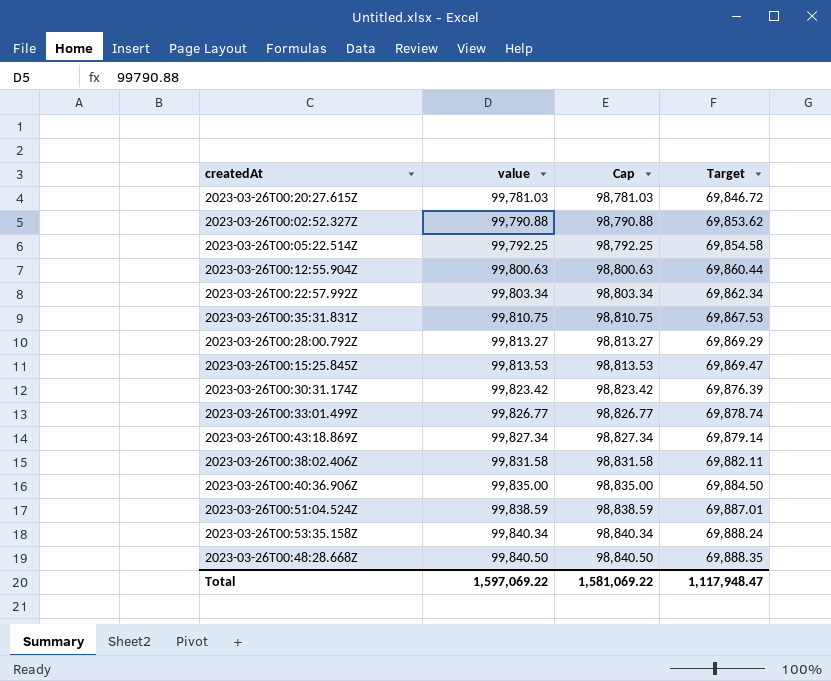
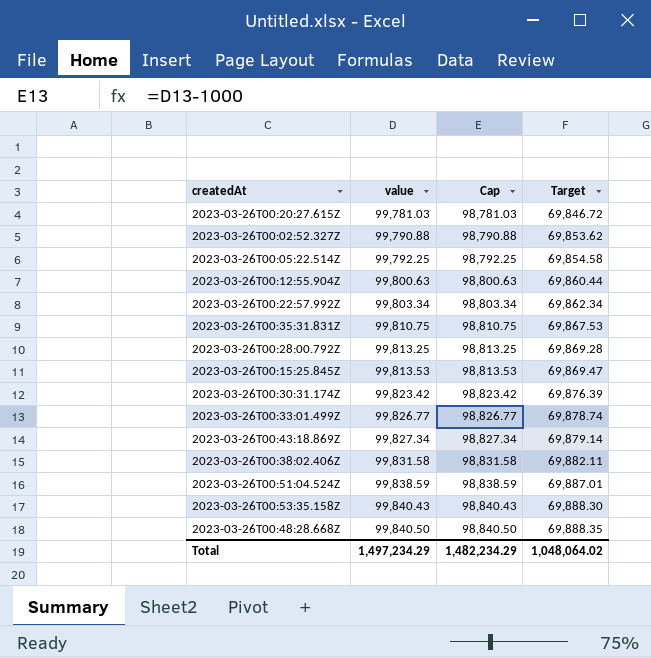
row 2023-03-26T00:40:36.906Z: 99,835.00 | 98,835.00 | 69,884.50 -> none
2023-03-26T00:28:00.792Z | value: 99,813.27 -> 99,813.25
2023-03-26T00:28:00.792Z | Cap: 98,813.27 -> 98,813.25
2023-03-26T00:28:00.792Z | Target: 69,869.29 -> 69,869.28
2023-03-26T00:53:35.158Z | value: 99,840.34 -> 99,840.43
2023-03-26T00:53:35.158Z | Cap: 98,840.34 -> 98,840.43
2023-03-26T00:53:35.158Z | Target: 69,888.24 -> 69,888.30
Total | value: 1,597,069.22 -> 1,497,234.29
Total | Cap: 1,581,069.22 -> 1,482,234.29
Total | Target: 1,117,948.47 -> 1,048,064.02

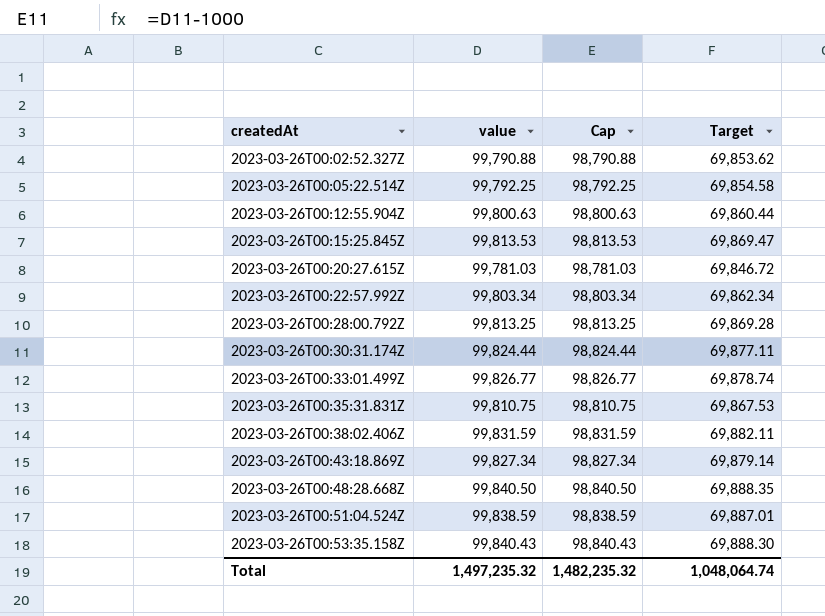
row order: value ascending -> createdAt ascending
2023-03-26T00:30:31.174Z | value: 99,823.42 -> 99,824.44
2023-03-26T00:30:31.174Z | Cap: 98,823.42 -> 98,824.44
2023-03-26T00:30:31.174Z | Target: 69,876.39 -> 69,877.11
2023-03-26T00:38:02.406Z | value: 99,831.58 -> 99,831.59
2023-03-26T00:38:02.406Z | Cap: 98,831.58 -> 98,831.59
Total | value: 1,497,234.29 -> 1,497,235.32
Total | Cap: 1,482,234.29 -> 1,482,235.32
Total | Target: 1,048,064.02 -> 1,048,064.74

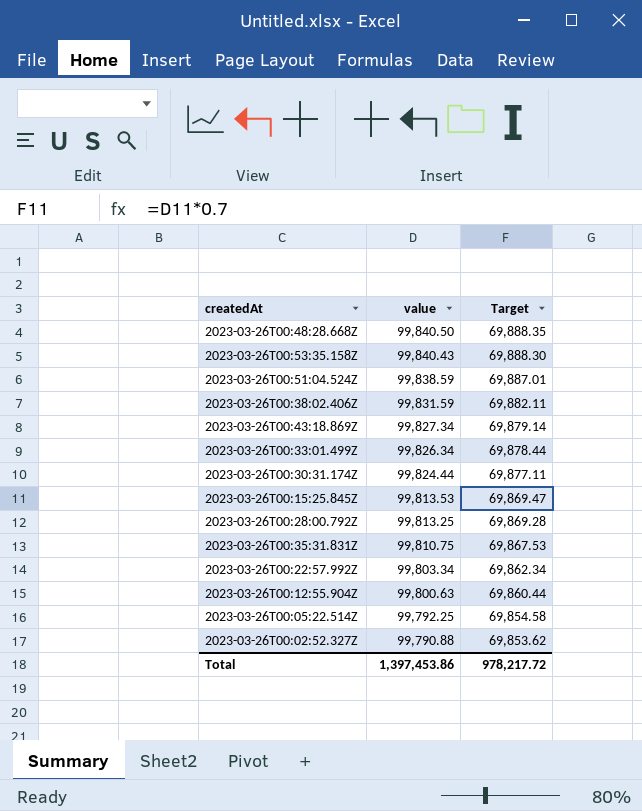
row order: createdAt ascending -> value descending
column Cap | formula: [value] - 1000 -> none
row 2023-03-26T00:20:27.615Z: 99,781.03 | 98,781.03 | 69,846.72 -> none
2023-03-26T00:33:01.499Z | value: 99,826.77 -> 99,826.34
2023-03-26T00:33:01.499Z | Target: 69,878.74 -> 69,878.44
Total | value: 1,497,235.32 -> 1,397,453.86
Total | Target: 1,048,064.74 -> 978,217.72

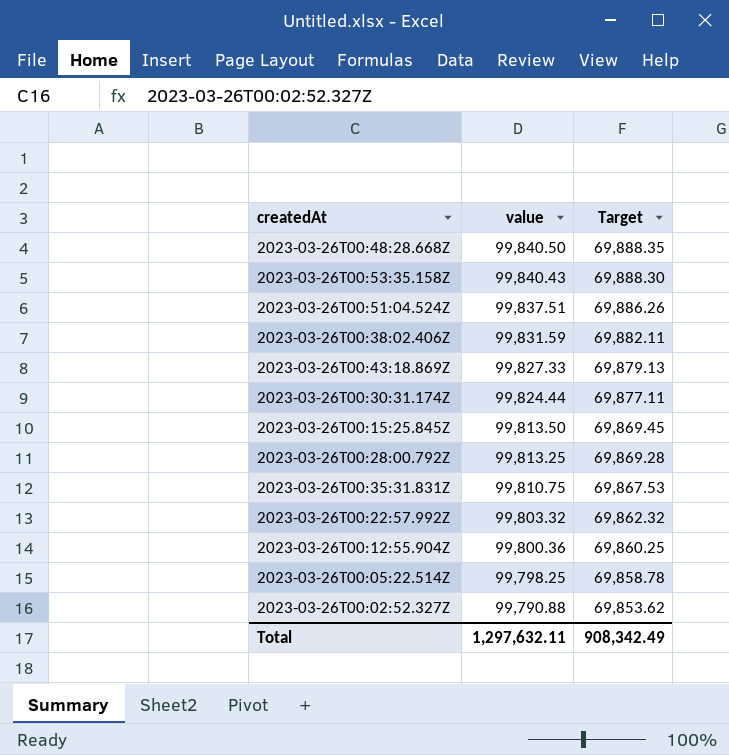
row 2023-03-26T00:33:01.499Z: 99,826.34 | 69,878.44 -> none
2023-03-26T00:51:04.524Z | value: 99,838.59 -> 99,837.51
2023-03-26T00:51:04.524Z | Target: 69,887.01 -> 69,886.26
2023-03-26T00:43:18.869Z | value: 99,827.34 -> 99,827.33
2023-03-26T00:43:18.869Z | Target: 69,879.14 -> 69,879.13
2023-03-26T00:15:25.845Z | value: 99,813.53 -> 99,813.50
2023-03-26T00:15:25.845Z | Target: 69,869.47 -> 69,869.45
2023-03-26T00:22:57.992Z | value: 99,803.34 -> 99,803.32
2023-03-26T00:22:57.992Z | Target: 69,862.34 -> 69,862.32
2023-03-26T00:12:55.904Z | value: 99,800.63 -> 99,800.36
2023-03-26T00:12:55.904Z | Target: 69,860.44 -> 69,860.25
2023-03-26T00:05:22.514Z | value: 99,792.25 -> 99,798.25
2023-03-26T00:05:22.514Z | Target: 69,854.58 -> 69,858.78
Total | value: 1,397,453.86 -> 1,297,632.11
Total | Target: 978,217.72 -> 908,342.49

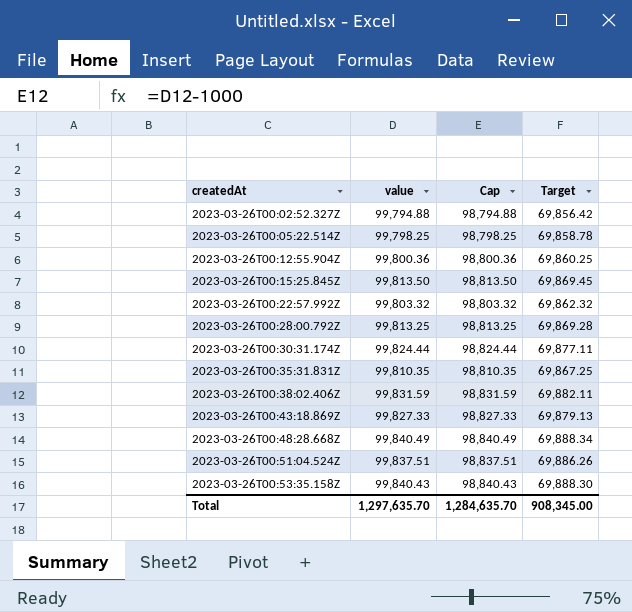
row order: value descending -> createdAt ascending
column Cap | formula: none -> [value] - 1000
2023-03-26T00:02:52.327Z | value: 99,790.88 -> 99,794.88
2023-03-26T00:02:52.327Z | Target: 69,853.62 -> 69,856.42
2023-03-26T00:35:31.831Z | value: 99,810.75 -> 99,810.35
2023-03-26T00:35:31.831Z | Target: 69,867.53 -> 69,867.25
2023-03-26T00:48:28.668Z | value: 99,840.50 -> 99,840.49
2023-03-26T00:48:28.668Z | Target: 69,888.35 -> 69,888.34
Total | value: 1,297,632.11 -> 1,297,635.70
Total | Target: 908,342.49 -> 908,345.00

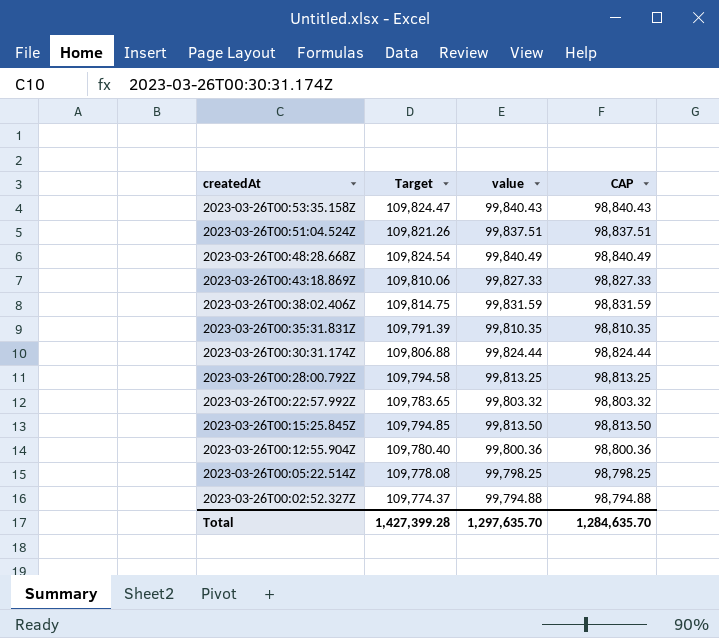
row order: createdAt ascending -> createdAt descending
column Target | formula: [value] * 0.7 -> [value] * 1.1
column Target | position: 4 -> 2
column name: Cap -> CAP
Total | Target: 908,345.00 -> 1,427,399.28

